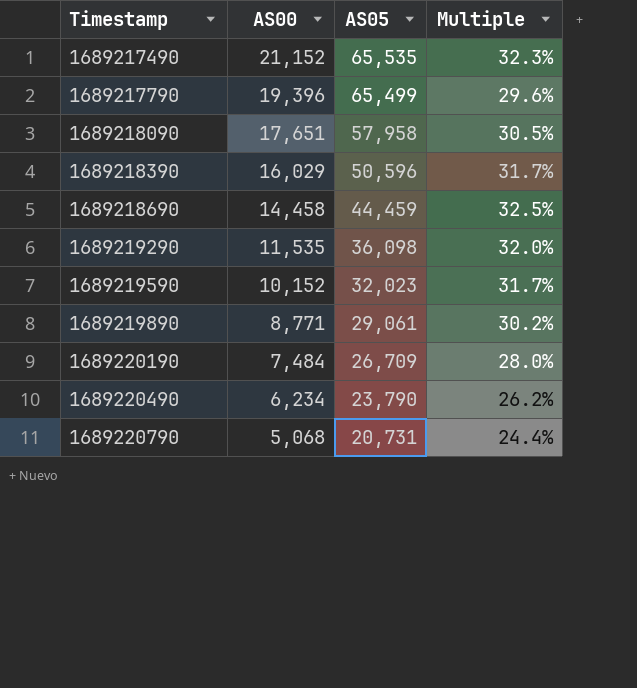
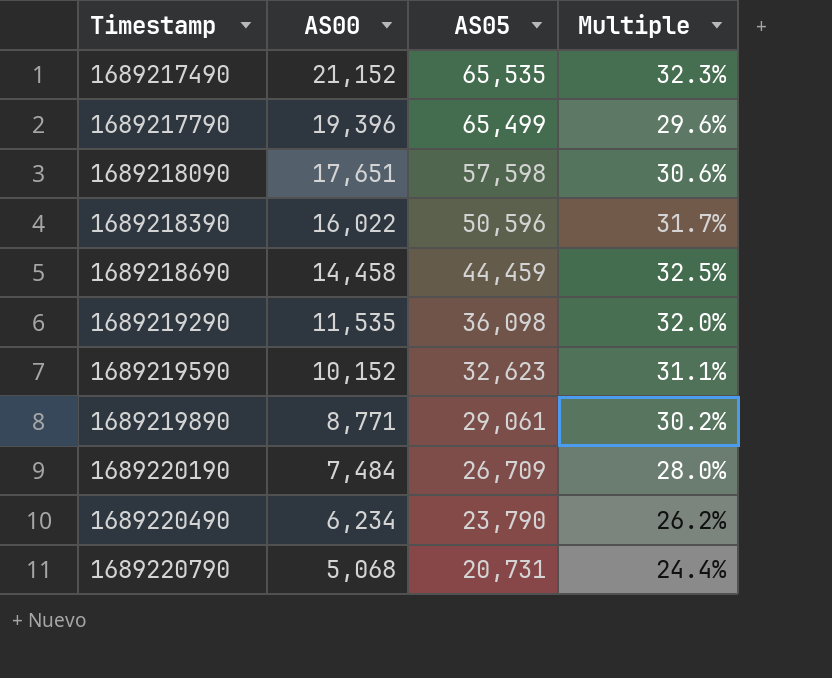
1689218090 | AS05: 57,958 -> 57,598
1689218090 | Multiple: 30.5% -> 30.6%
1689218390 | AS00: 16,029 -> 16,022
1689219590 | AS05: 32,023 -> 32,623
1689219590 | Multiple: 31.7% -> 31.1%

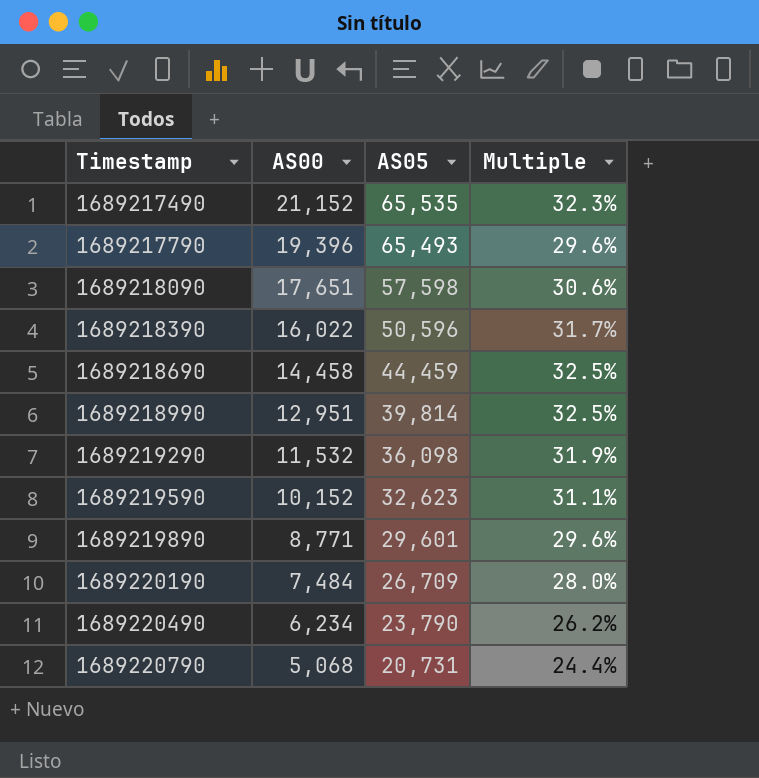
1689217790 | AS05: 65,499 -> 65,493
row 1689218990: none -> 12,951 | 39,814 | 32.5%
1689219290 | AS00: 11,535 -> 11,532
1689219290 | Multiple: 32.0% -> 31.9%
1689219890 | AS05: 29,061 -> 29,601
1689219890 | Multiple: 30.2% -> 29.6%

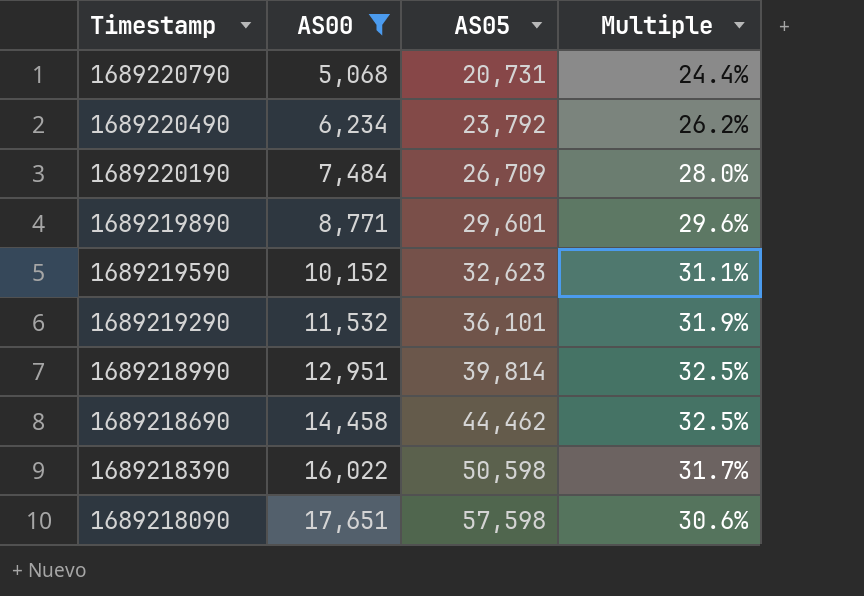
filter: none -> AS00 <= 17,651
row order: Timestamp ascending -> Timestamp descending
1689220490 | AS05: 23,790 -> 23,792
1689219290 | AS05: 36,098 -> 36,101
1689218690 | AS05: 44,459 -> 44,462
1689218390 | AS05: 50,596 -> 50,598

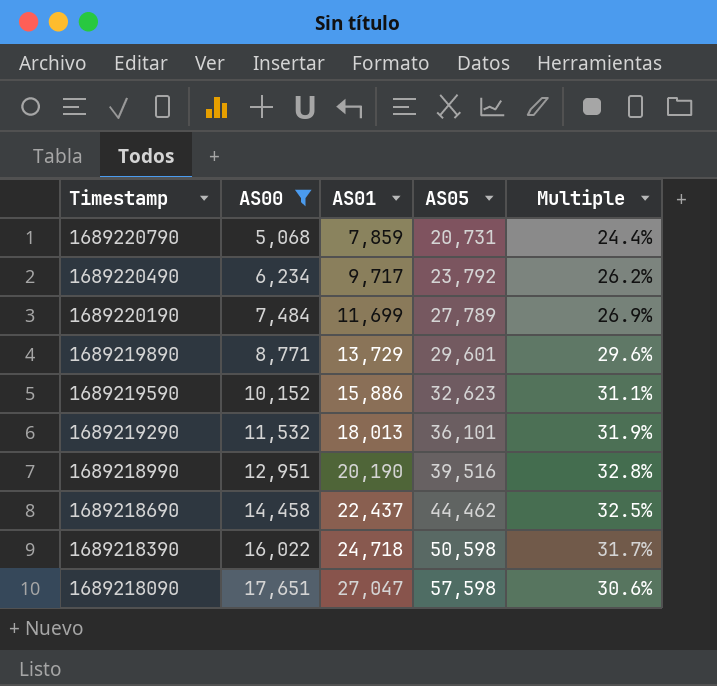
column AS01 | position: none -> 3
1689220190 | AS05: 26,709 -> 27,789
1689220190 | Multiple: 28.0% -> 26.9%
1689218990 | AS05: 39,814 -> 39,516
1689218990 | Multiple: 32.5% -> 32.8%

